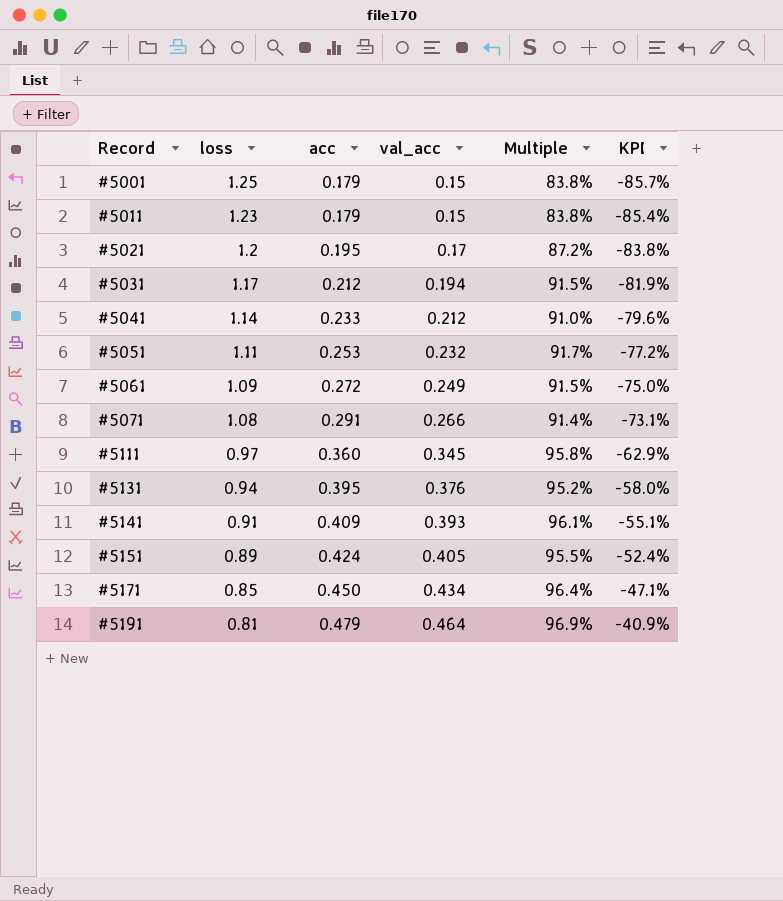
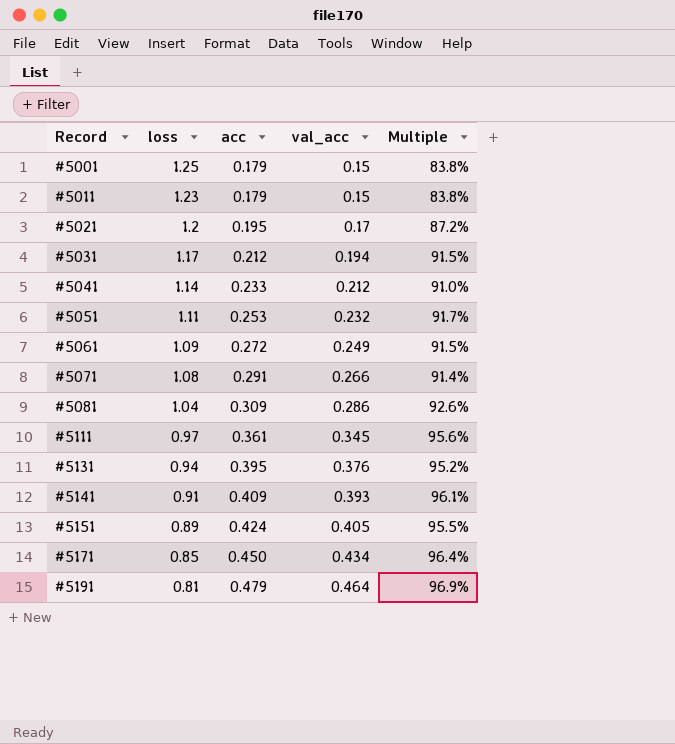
column KPI | formula: ([acc] - [loss]) / [loss] -> none
row #5081: none -> 1.04 | 0.309 | 0.286 | 92.6%
#5111 | acc: 0.360 -> 0.361
#5111 | Multiple: 95.8% -> 95.6%

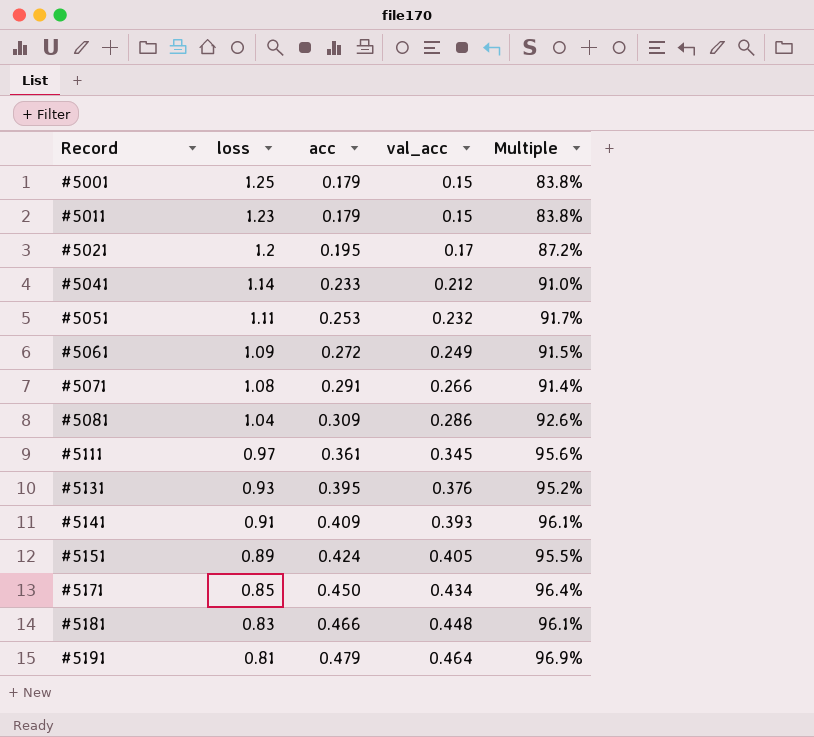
row #5031: 1.17 | 0.212 | 0.194 | 91.5% -> none
#5131 | loss: 0.94 -> 0.93
row #5181: none -> 0.83 | 0.466 | 0.448 | 96.1%

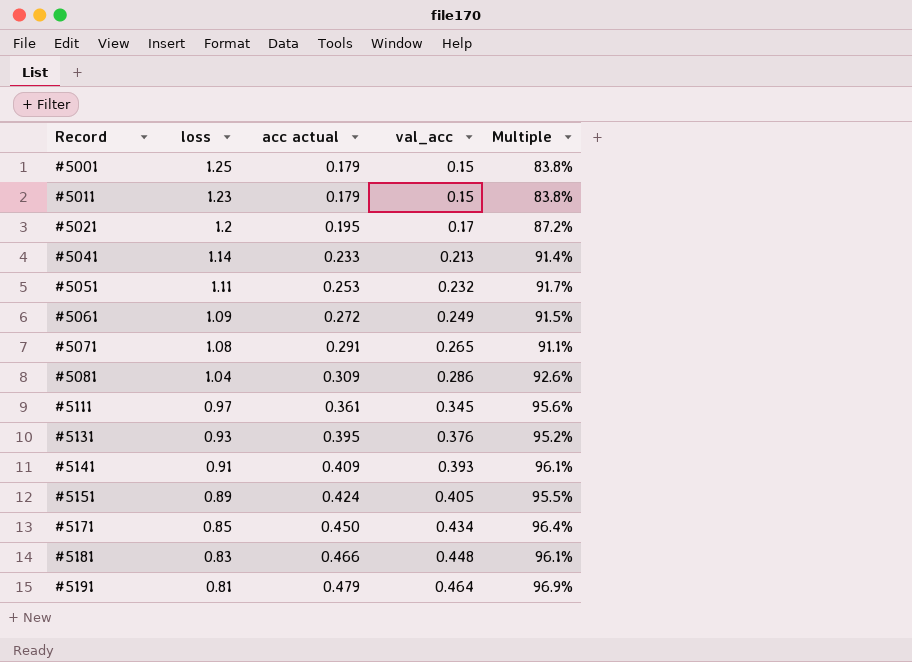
column name: acc -> acc actual
#5041 | val_acc: 0.212 -> 0.213
#5041 | Multiple: 91.0% -> 91.4%
#5071 | val_acc: 0.266 -> 0.265
#5071 | Multiple: 91.4% -> 91.1%

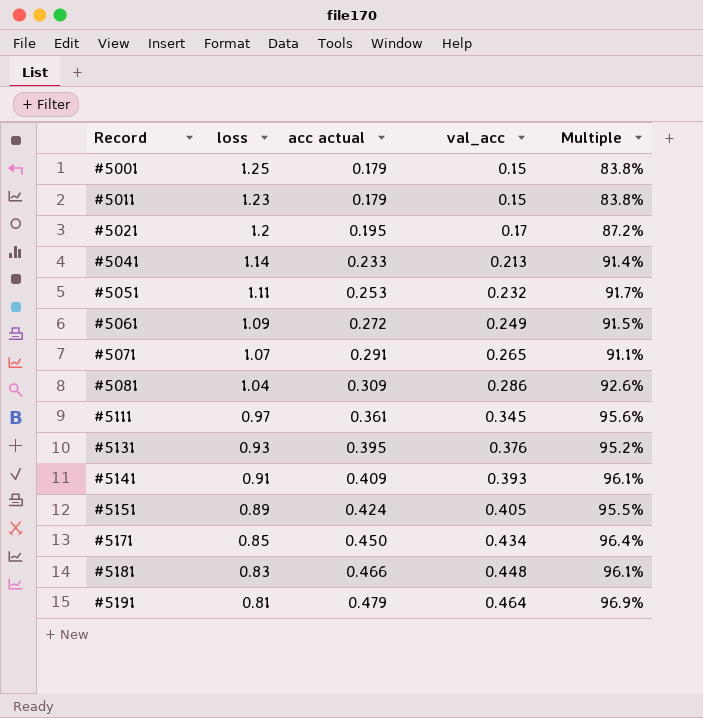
#5071 | loss: 1.08 -> 1.07

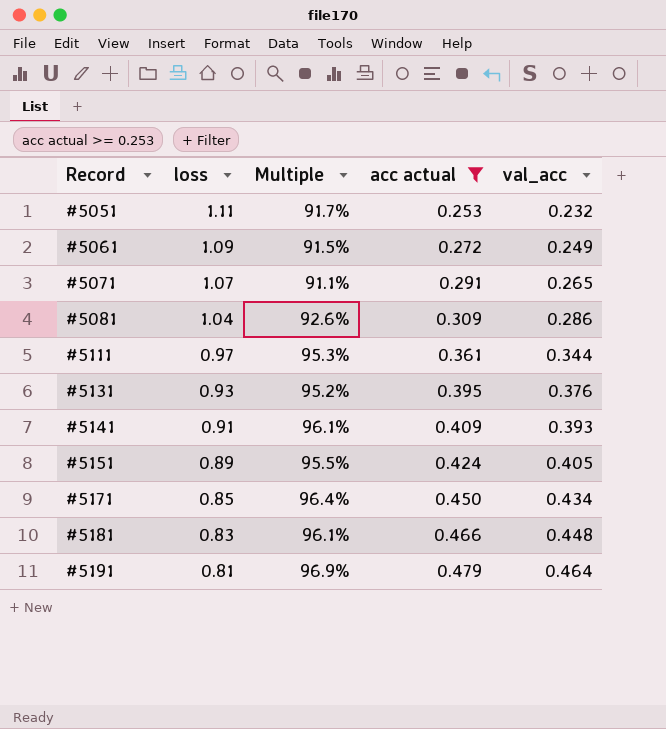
filter: none -> acc actual >= 0.253
column Multiple | position: 5 -> 3
#5111 | Multiple: 95.6% -> 95.3%
#5111 | val_acc: 0.345 -> 0.344

